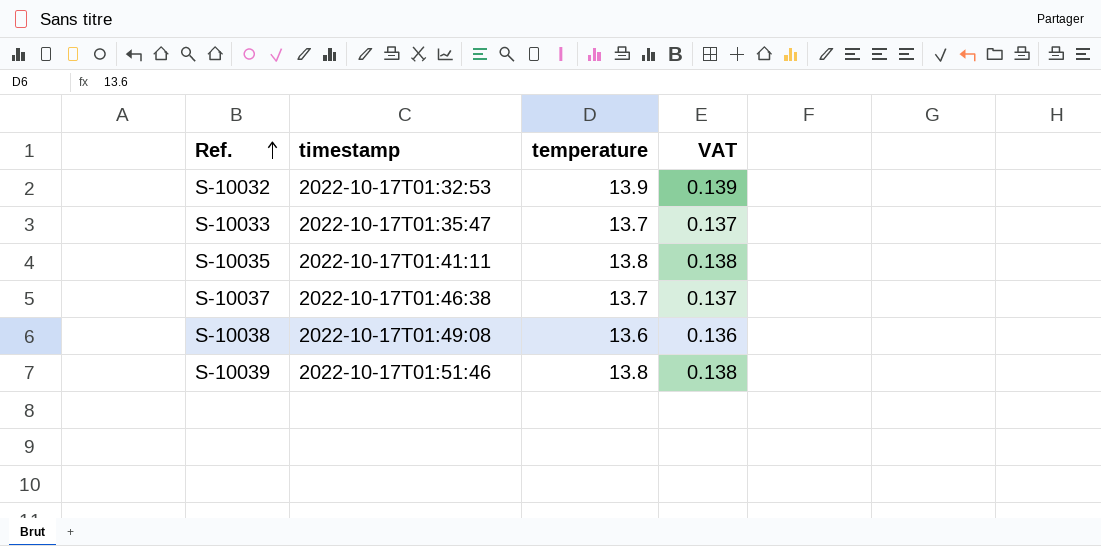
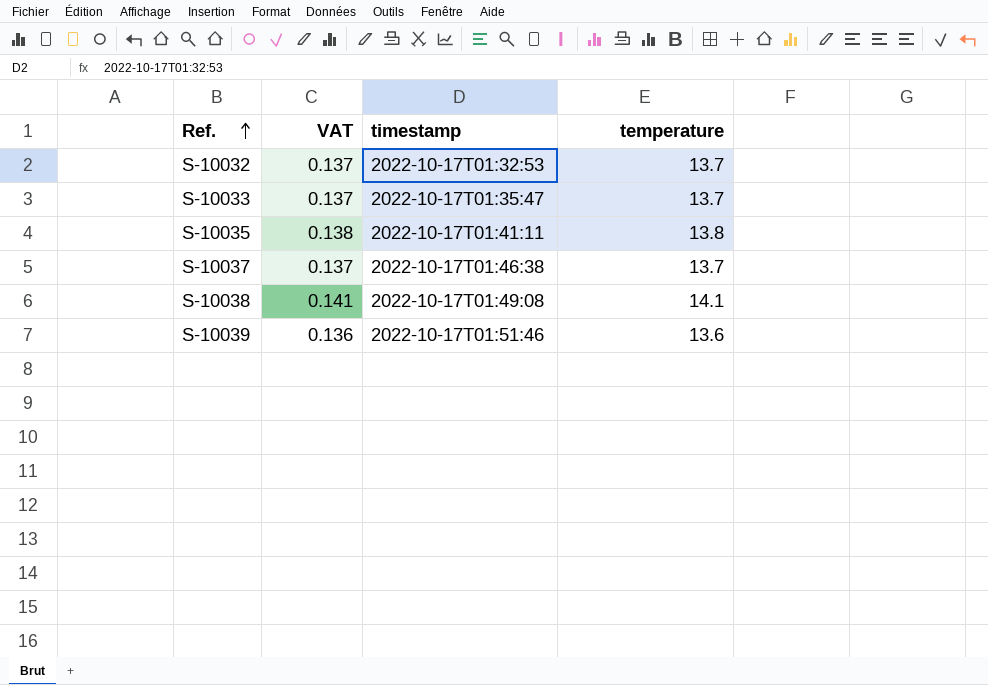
column VAT | position: 4 -> 2
S-10032 | VAT: 0.139 -> 0.137
S-10032 | temperature: 13.9 -> 13.7
S-10038 | VAT: 0.136 -> 0.141
S-10038 | temperature: 13.6 -> 14.1
S-10039 | VAT: 0.138 -> 0.136
S-10039 | temperature: 13.8 -> 13.6

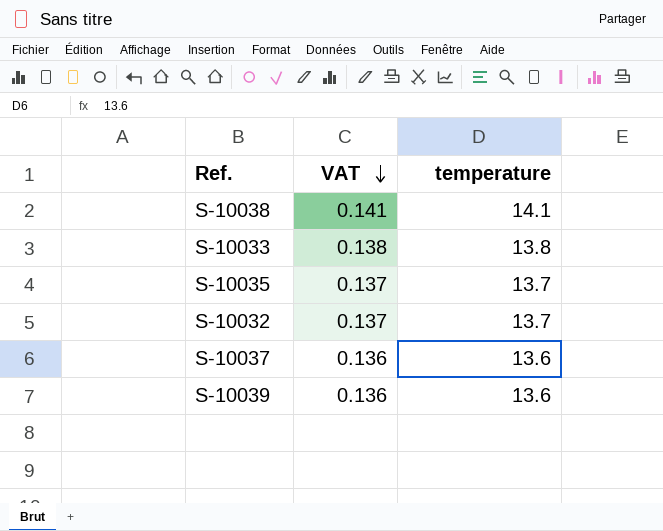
row order: Ref. ascending -> VAT descending
column timestamp | position: 3 -> none
S-10033 | VAT: 0.137 -> 0.138
S-10033 | temperature: 13.7 -> 13.8
S-10035 | VAT: 0.138 -> 0.137
S-10035 | temperature: 13.8 -> 13.7
S-10037 | VAT: 0.137 -> 0.136
S-10037 | temperature: 13.7 -> 13.6

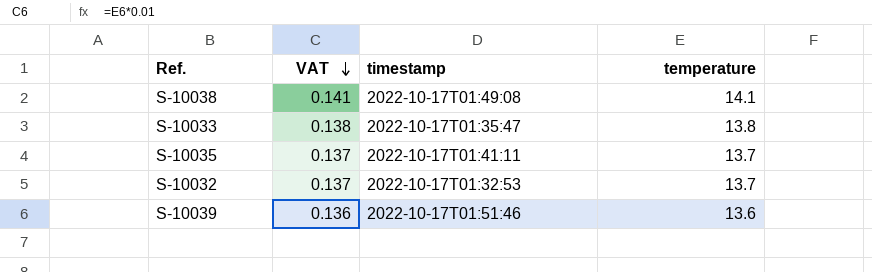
column timestamp | position: none -> 3
row S-10037: 0.136 | 13.6 -> none

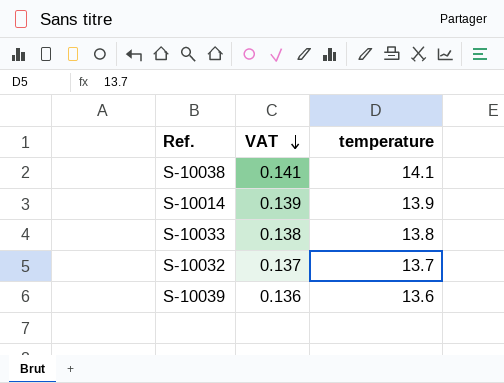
column timestamp | position: 3 -> none
row S-10035: 0.137 | 2022-10-17T01:41:11 | 13.7 -> none
row S-10014: none -> 0.139 | 13.9

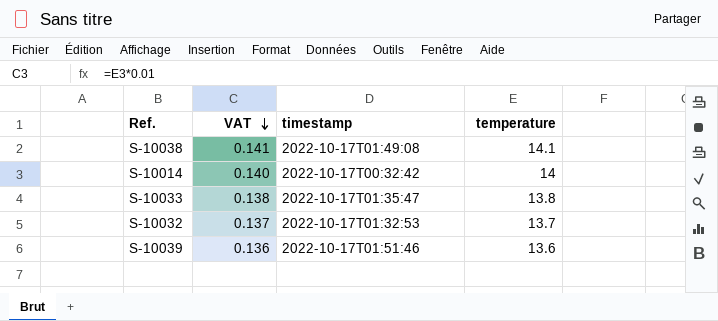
column timestamp | position: none -> 3
S-10014 | VAT: 0.139 -> 0.140
S-10014 | temperature: 13.9 -> 14

